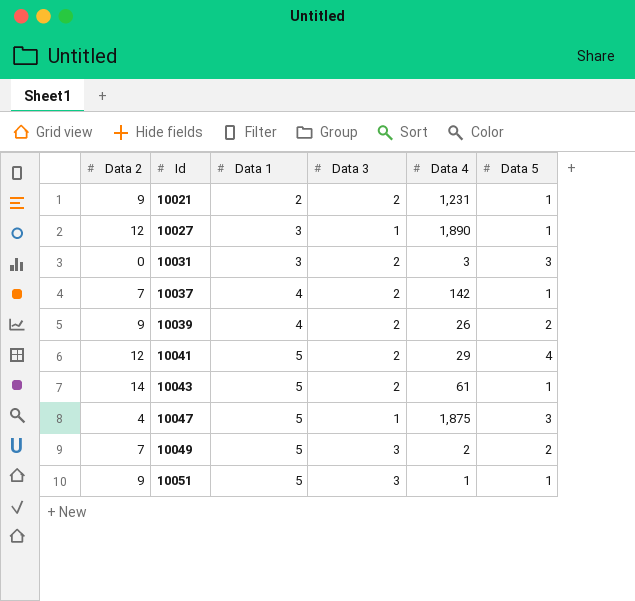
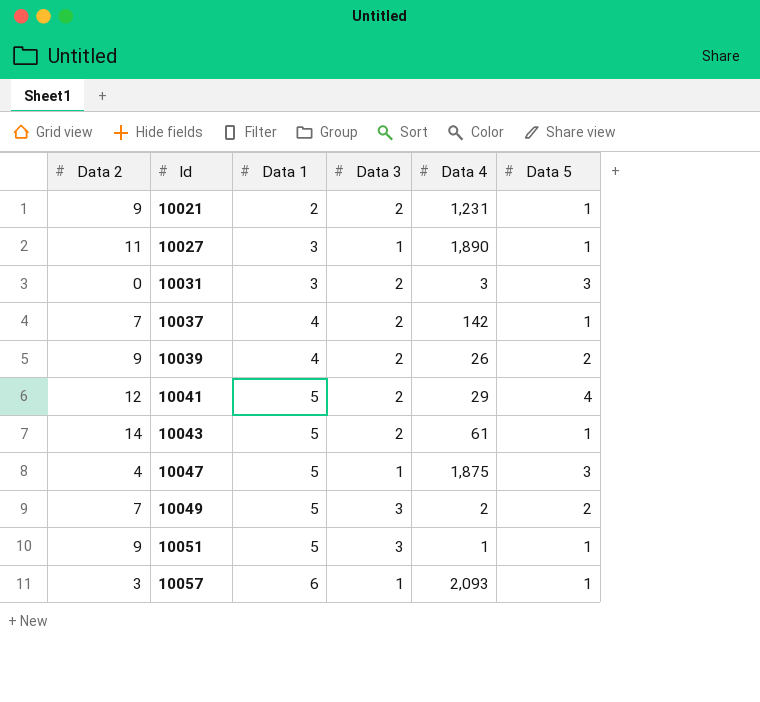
10027 | Data 2: 12 -> 11
row 10057: none -> 3 | 6 | 1 | 2,093 | 1

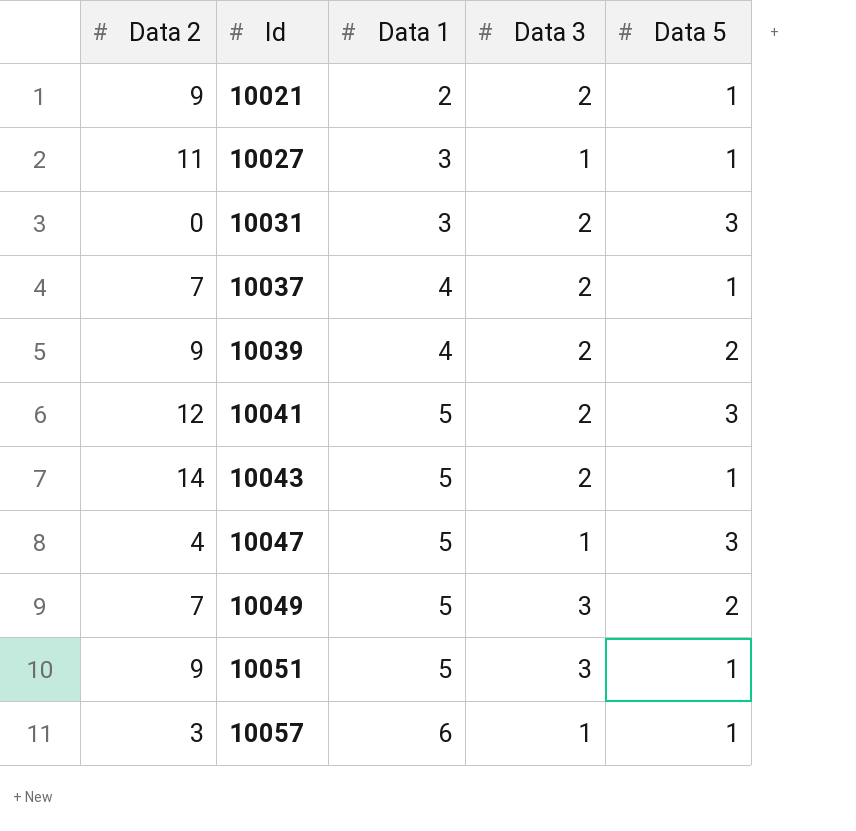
column Data 4 | position: 5 -> none
10041 | Data 5: 4 -> 3

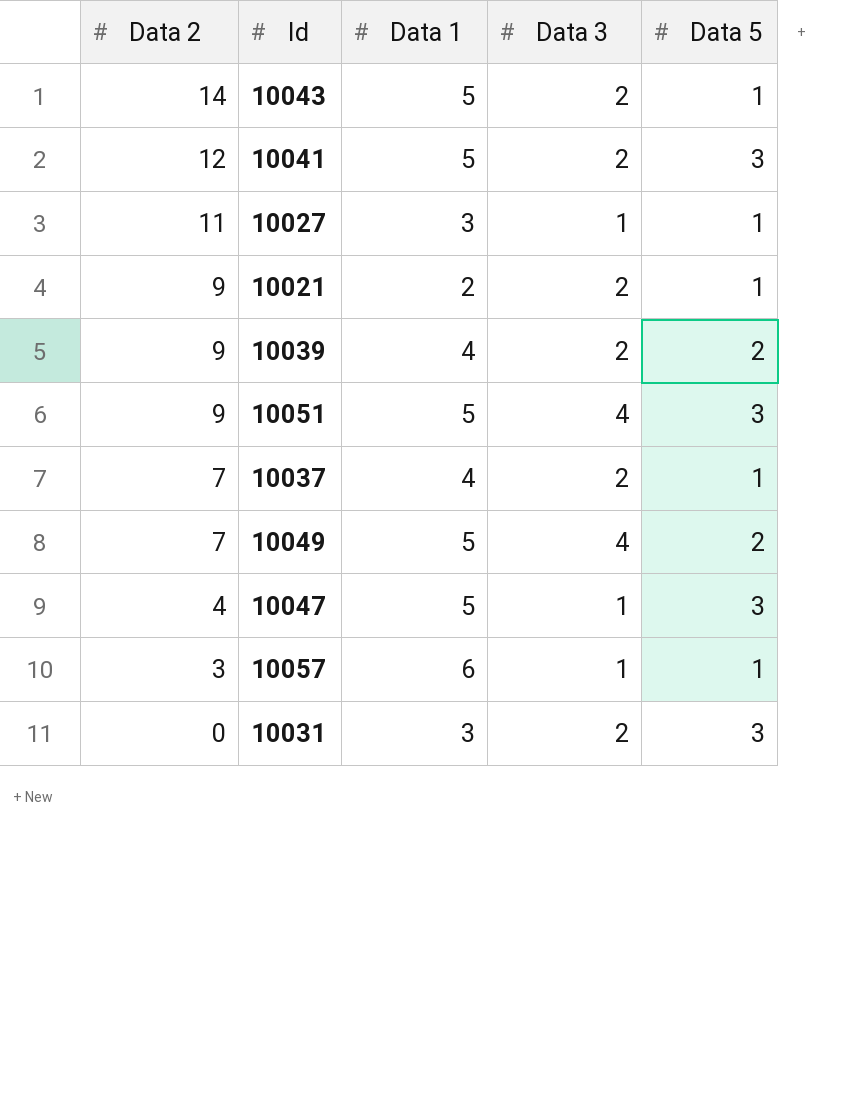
row order: Id ascending -> Data 2 descending
10051 | Data 3: 3 -> 4
10051 | Data 5: 1 -> 3
10049 | Data 3: 3 -> 4

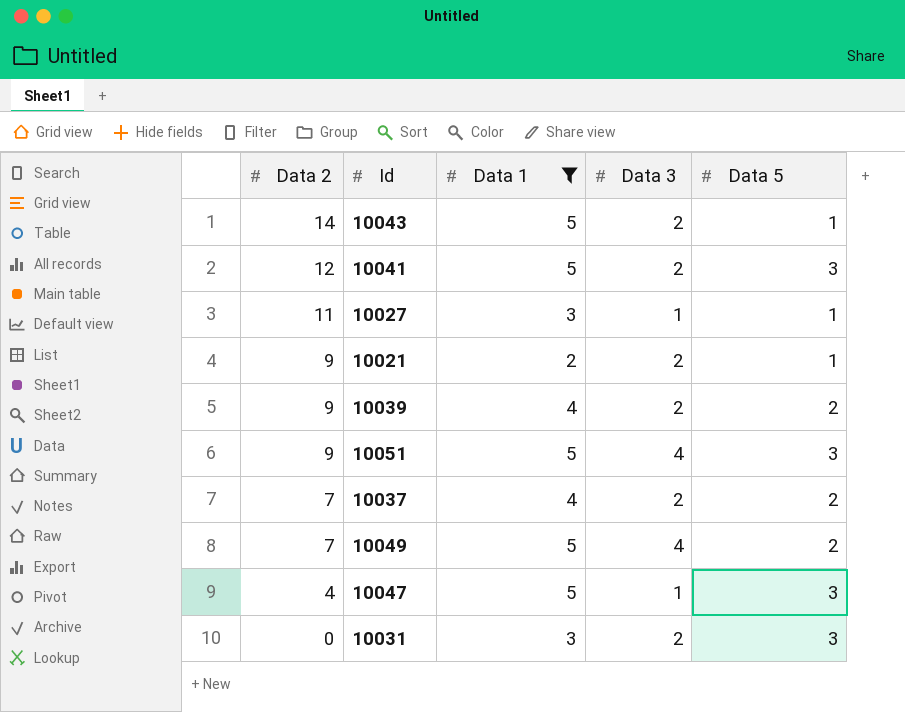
filter: none -> Data 1 != 6
10037 | Data 5: 1 -> 2

